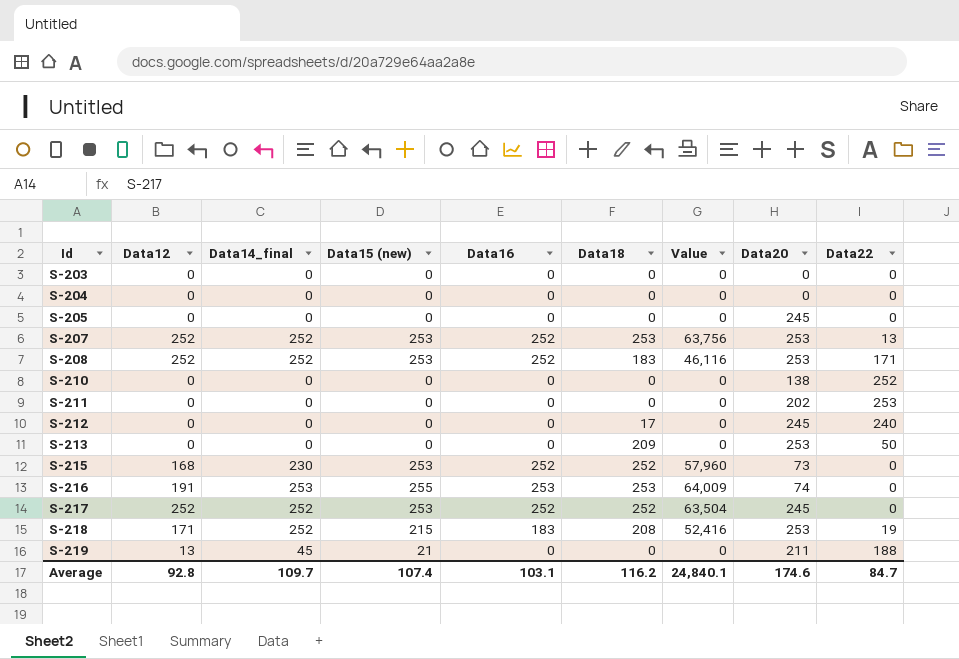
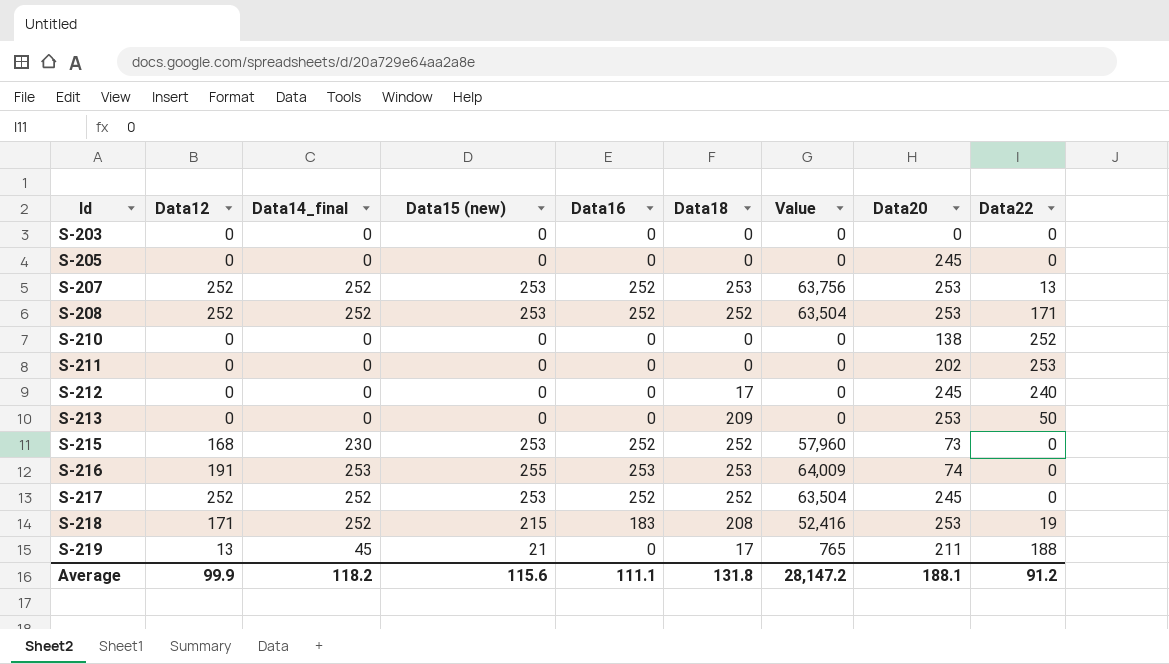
row S-204: 0 | 0 | 0 | 0 | 0 | 0 | 0 | 0 -> none
S-208 | Data18: 183 -> 252
S-208 | Value: 46,116 -> 63,504
S-219 | Data18: 0 -> 17
S-219 | Value: 0 -> 765
Average | Data12: 92.8 -> 99.9
Average | Data14_final: 109.7 -> 118.2
Average | Data15 (new): 107.4 -> 115.6
Average | Data16: 103.1 -> 111.1
Average | Data18: 116.2 -> 131.8
Average | Value: 24,840.1 -> 28,147.2
Average | Data20: 174.6 -> 188.1
Average | Data22: 84.7 -> 91.2

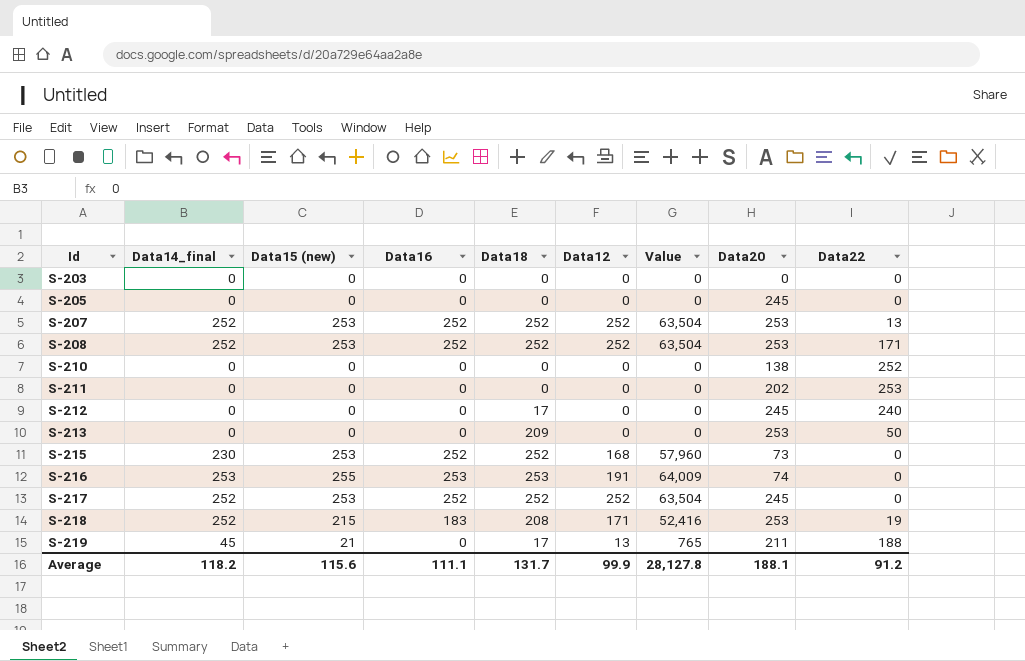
column Data12 | position: 2 -> 6
S-207 | Data18: 253 -> 252
S-207 | Value: 63,756 -> 63,504
Average | Data18: 131.8 -> 131.7
Average | Value: 28,147.2 -> 28,127.8

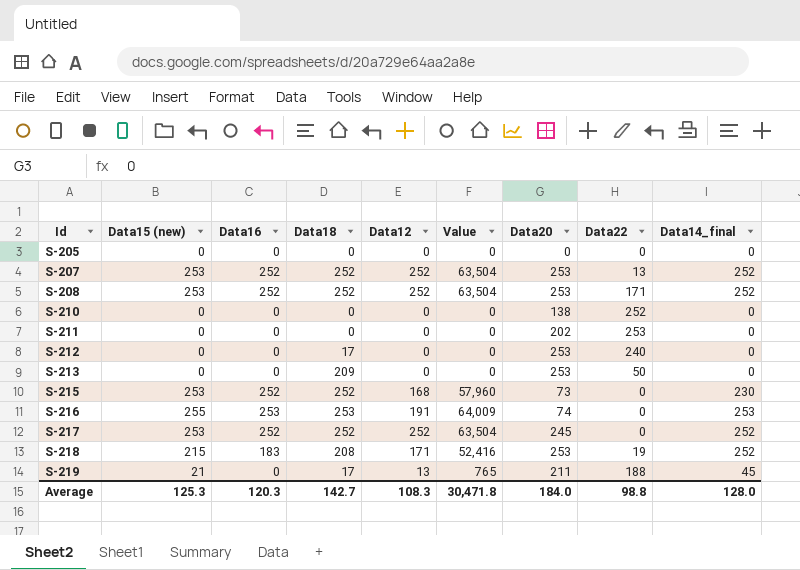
column Data14_final | position: 2 -> 9
row S-203: 0 | 0 | 0 | 0 | 0 | 0 | 0 | 0 -> none
S-205 | Data20: 245 -> 0
S-212 | Data20: 245 -> 253
Average | Data15 (new): 115.6 -> 125.3
Average | Data16: 111.1 -> 120.3
Average | Data18: 131.7 -> 142.7
Average | Data12: 99.9 -> 108.3
Average | Value: 28,127.8 -> 30,471.8
Average | Data20: 188.1 -> 184.0
Average | Data22: 91.2 -> 98.8
Average | Data14_final: 118.2 -> 128.0

